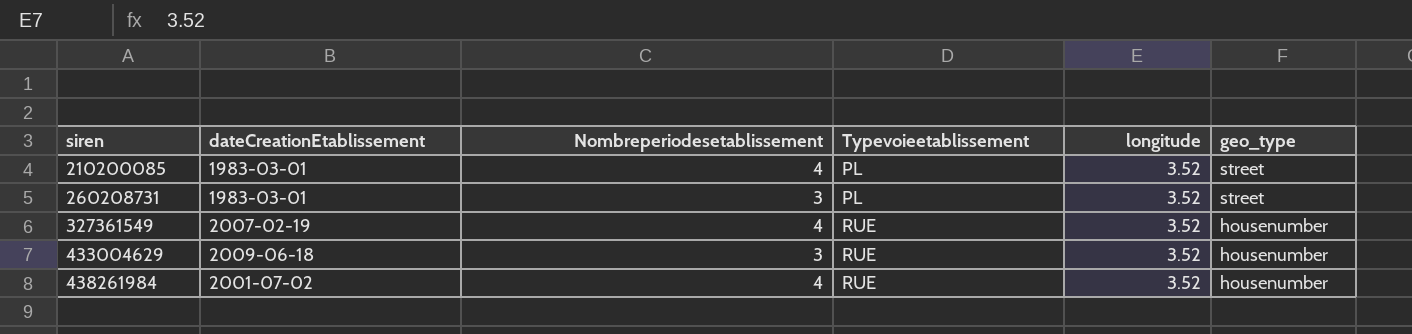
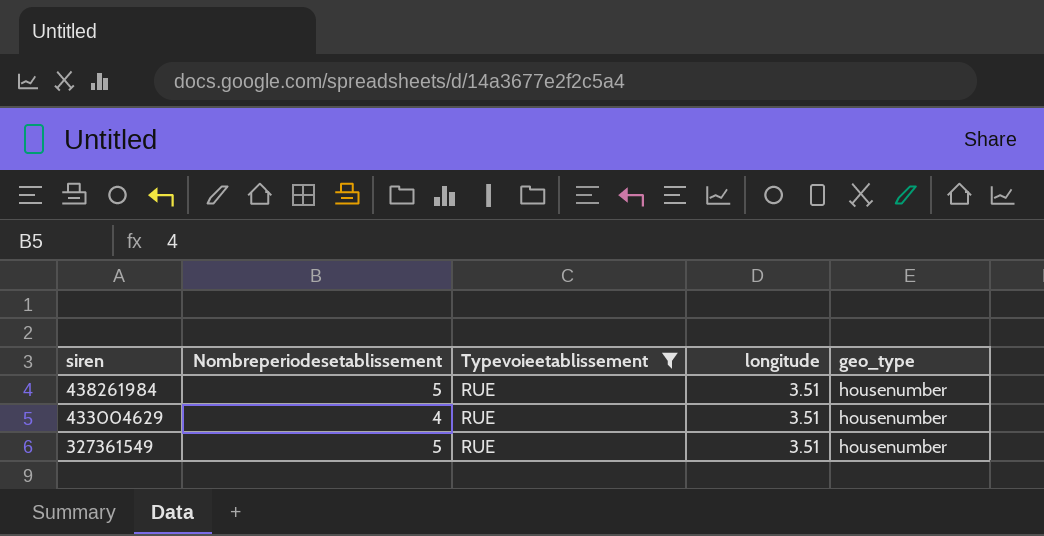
filter: none -> Typevoieetablissement = RUE
row order: siren ascending -> siren descending
column dateCreationEtablissement | position: 2 -> none
438261984 | Nombreperiodesetablissement: 4 -> 5
438261984 | longitude: 3.52 -> 3.51
433004629 | Nombreperiodesetablissement: 3 -> 4
433004629 | longitude: 3.52 -> 3.51
327361549 | Nombreperiodesetablissement: 4 -> 5
327361549 | longitude: 3.52 -> 3.51

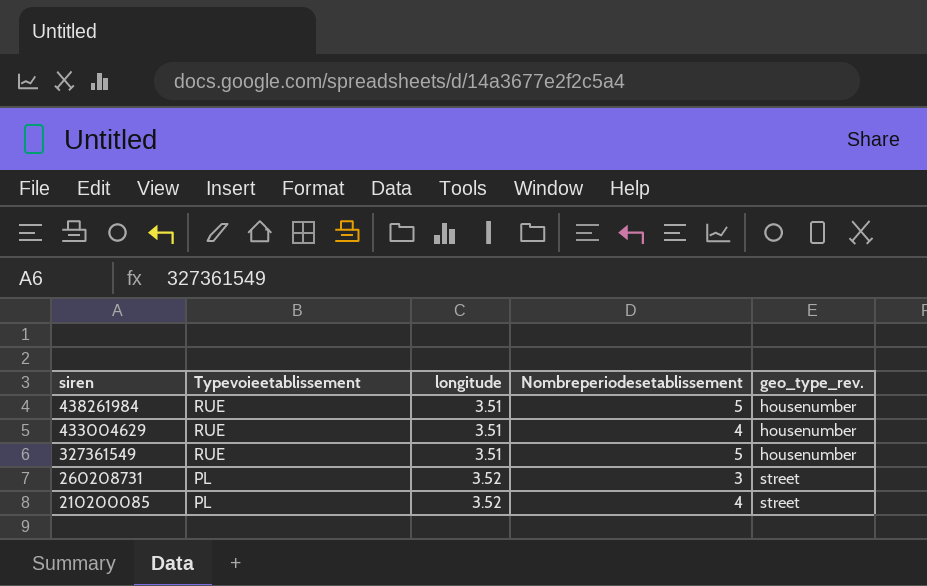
filter: Typevoieetablissement = RUE -> none
column Nombreperiodesetablissement | position: 2 -> 4
column name: geo_type -> geo_type_rev.

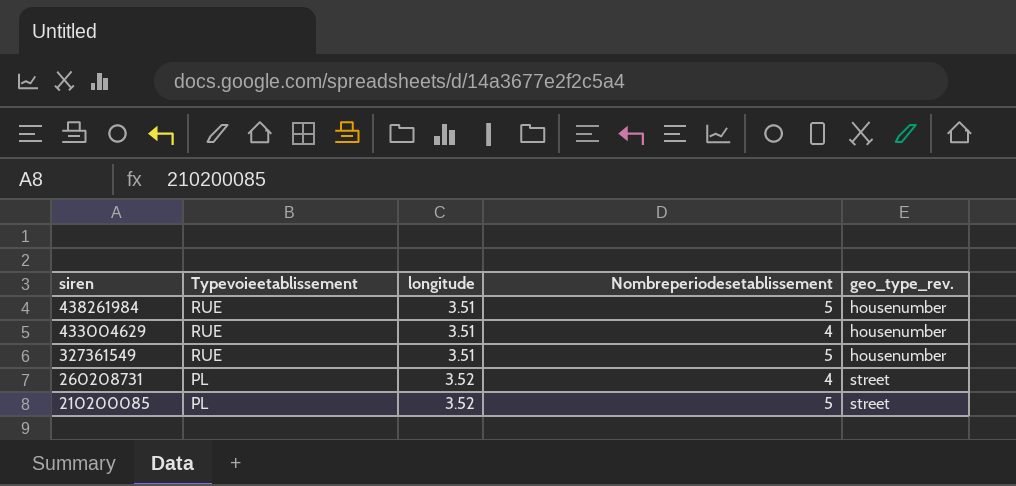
260208731 | Nombreperiodesetablissement: 3 -> 4
210200085 | Nombreperiodesetablissement: 4 -> 5

